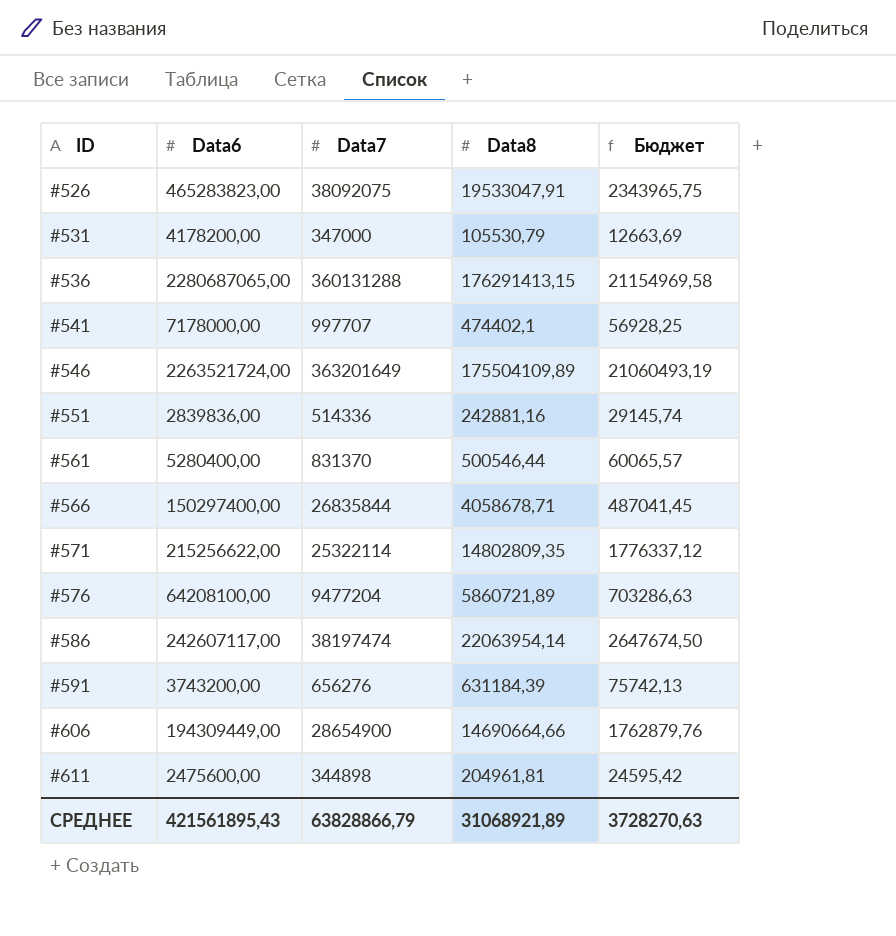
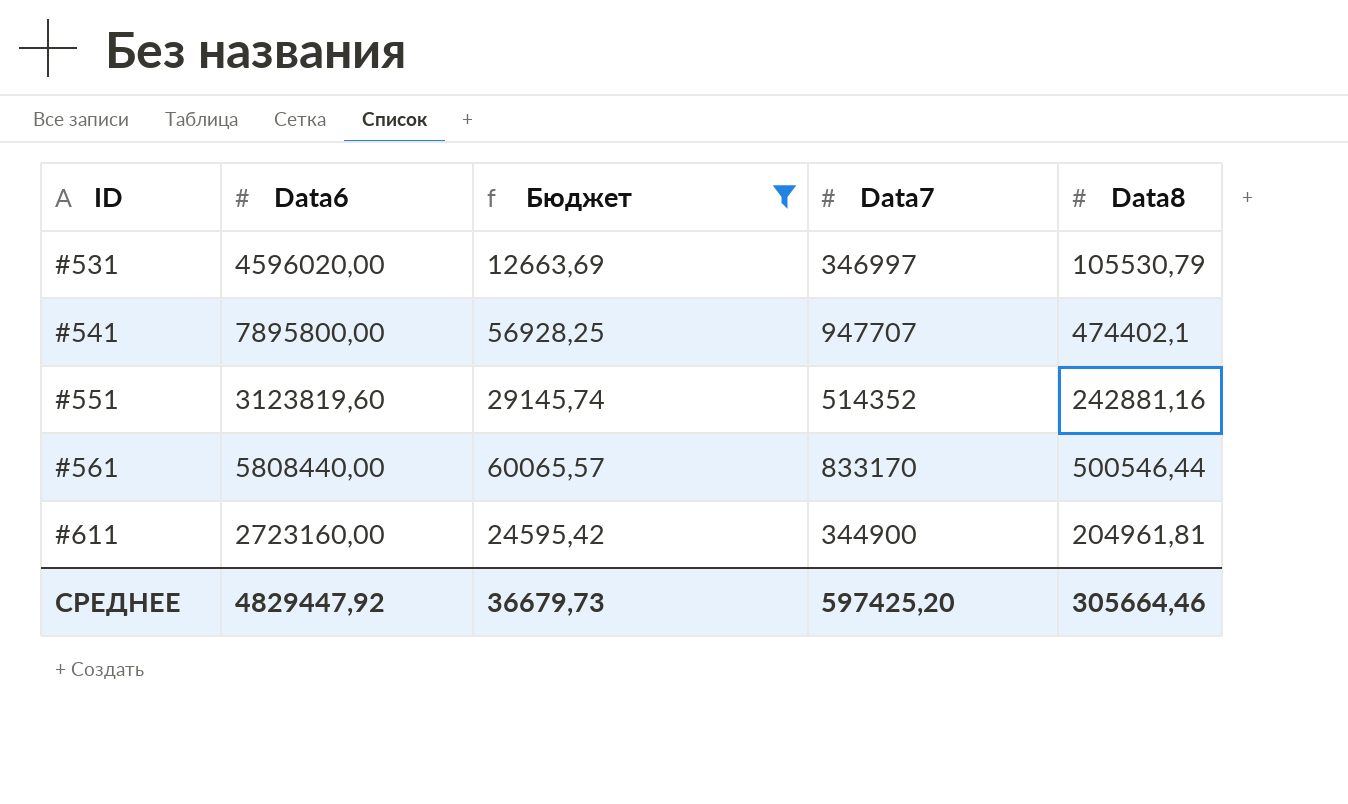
filter: none -> Бюджет <= 60065,57
column Бюджет | position: 5 -> 3
#531 | Data6: 4178200,00 -> 4596020,00
#531 | Data7: 347000 -> 346997
#541 | Data6: 7178000,00 -> 7895800,00
#541 | Data7: 997707 -> 947707
#551 | Data6: 2839836,00 -> 3123819,60
#551 | Data7: 514336 -> 514352
#561 | Data6: 5280400,00 -> 5808440,00
#561 | Data7: 831370 -> 833170
#611 | Data6: 2475600,00 -> 2723160,00
#611 | Data7: 344898 -> 344900
СРЕДНЕЕ | Data6: 421561895,43 -> 4829447,92
СРЕДНЕЕ | Бюджет: 3728270,63 -> 36679,73
СРЕДНЕЕ | Data7: 63828866,79 -> 597425,20
СРЕДНЕЕ | Data8: 31068921,89 -> 305664,46

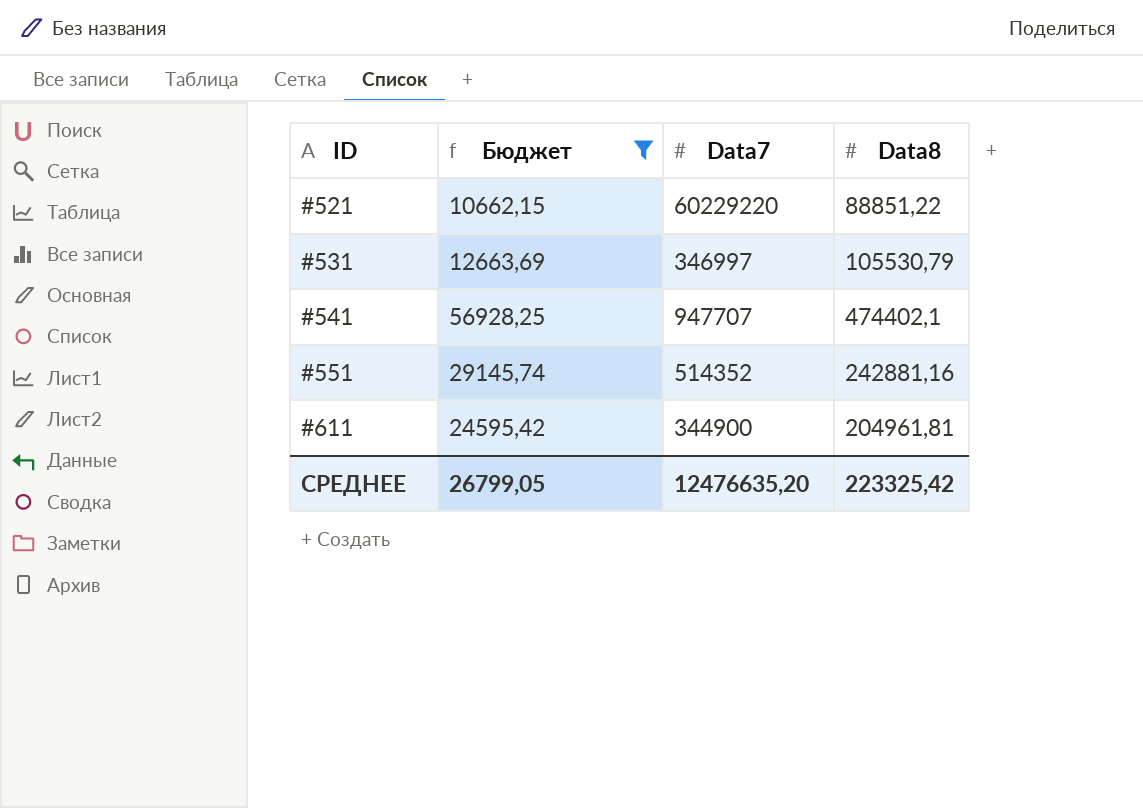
column Data6 | position: 2 -> none
row #561: 5808440,00 | 60065,57 | 833170 | 500546,44 -> none
row #521: none -> 10662,15 | 60229220 | 88851,22
СРЕДНЕЕ | Бюджет: 36679,73 -> 26799,05
СРЕДНЕЕ | Data7: 597425,20 -> 12476635,20
СРЕДНЕЕ | Data8: 305664,46 -> 223325,42

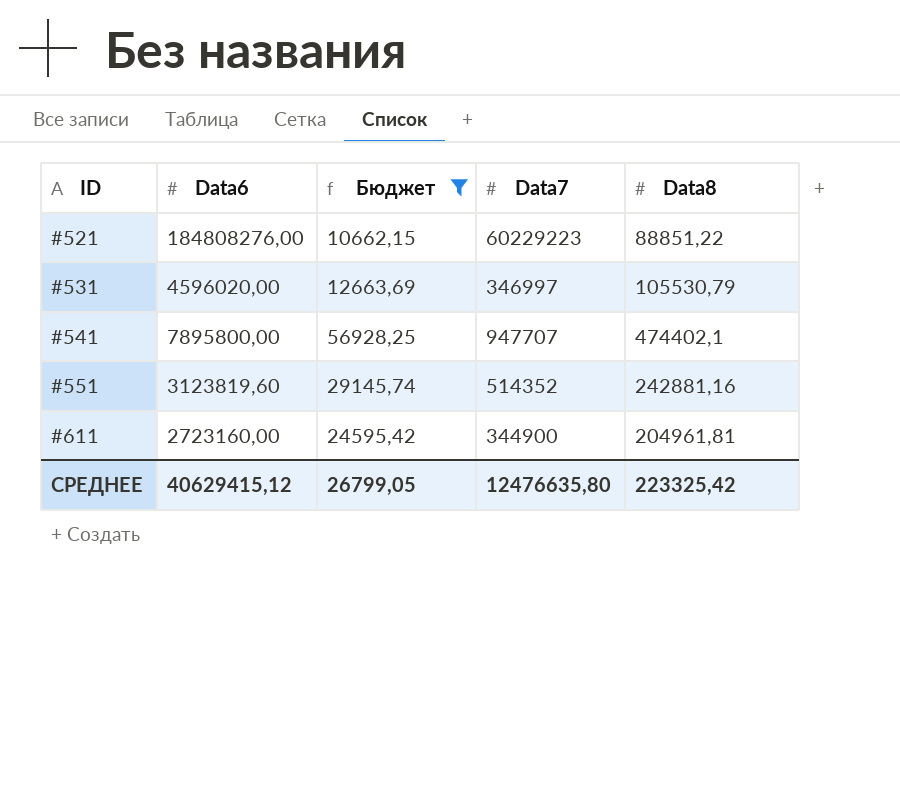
column Data6 | position: none -> 2
#521 | Data7: 60229220 -> 60229223
СРЕДНЕЕ | Data7: 12476635,20 -> 12476635,80

